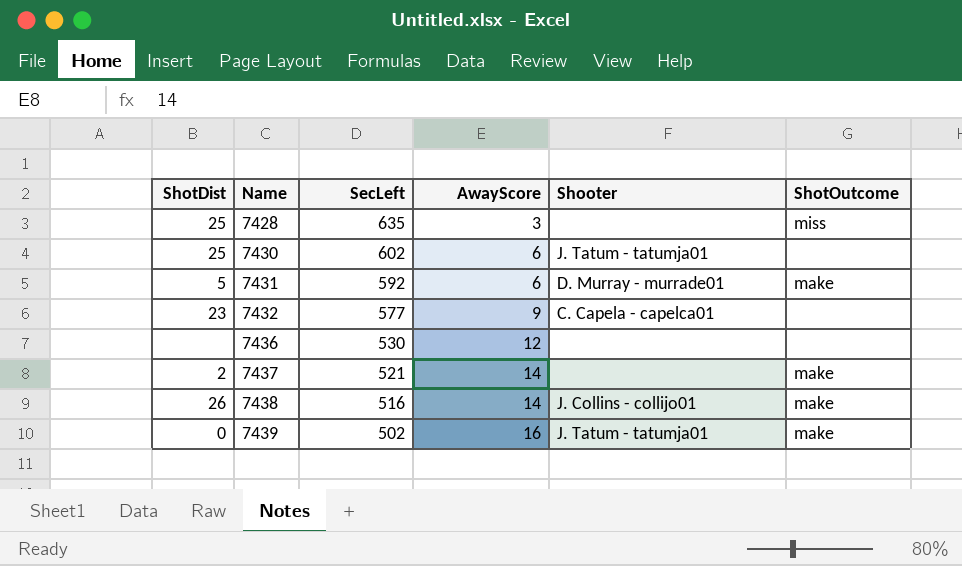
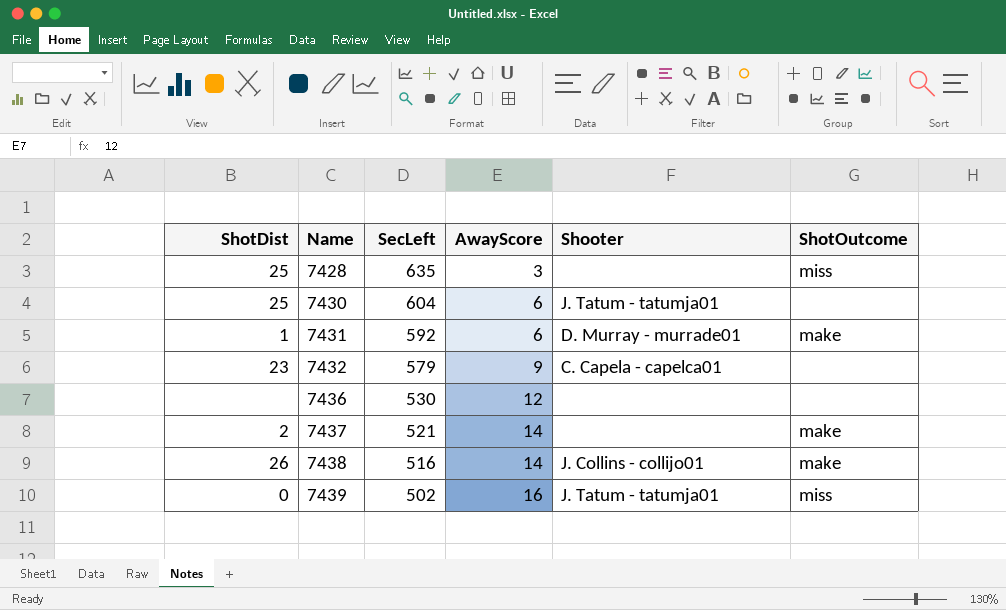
7430 | SecLeft: 602 -> 604
7431 | ShotDist: 5 -> 1
7432 | SecLeft: 577 -> 579
7439 | ShotOutcome: make -> miss

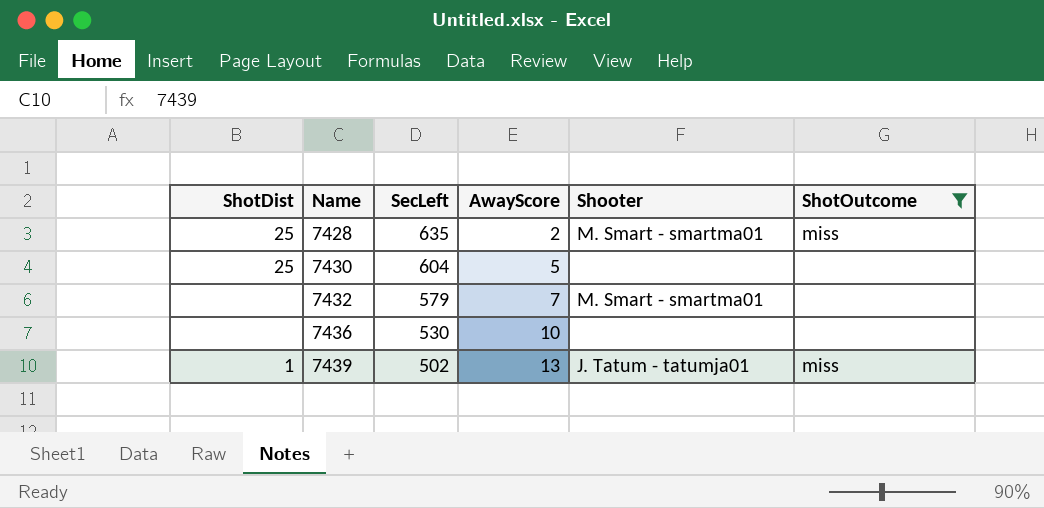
filter: none -> ShotOutcome != make
7428 | AwayScore: 3 -> 2
7428 | Shooter: none -> M. Smart - smartma01
7430 | AwayScore: 6 -> 5
7430 | Shooter: J. Tatum - tatumja01 -> none
7432 | ShotDist: 23 -> none
7432 | AwayScore: 9 -> 7
7432 | Shooter: C. Capela - capelca01 -> M. Smart - smartma01
7436 | AwayScore: 12 -> 10
7439 | ShotDist: 0 -> 1
7439 | AwayScore: 16 -> 13

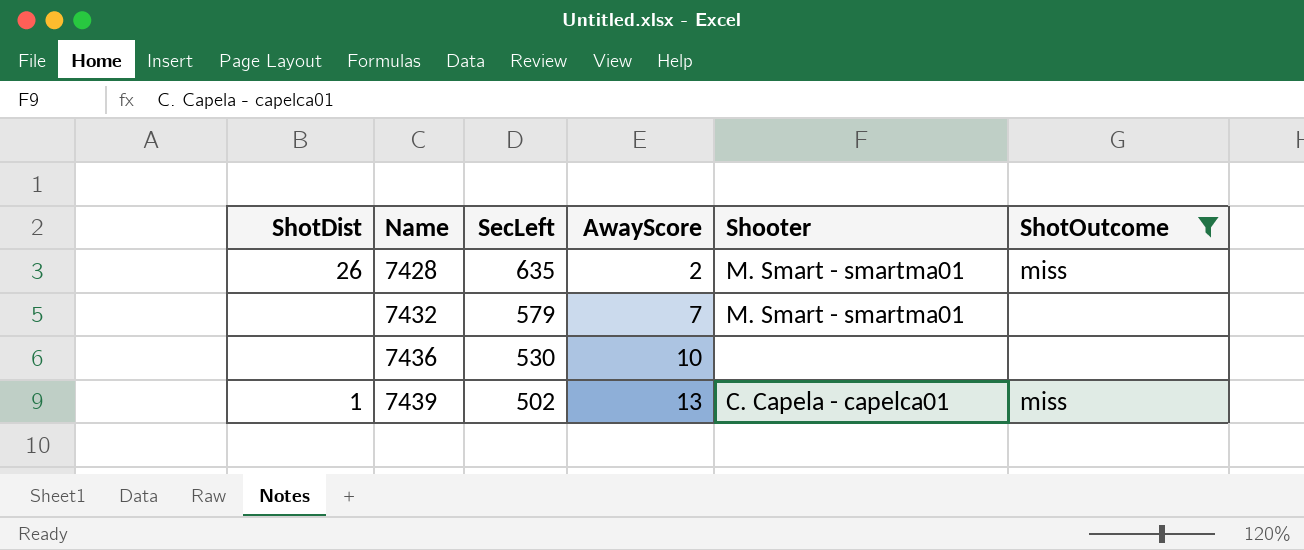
row 7430: 25 | 604 | 5 | none | none -> none
7428 | ShotDist: 25 -> 26
7439 | Shooter: J. Tatum - tatumja01 -> C. Capela - capelca01

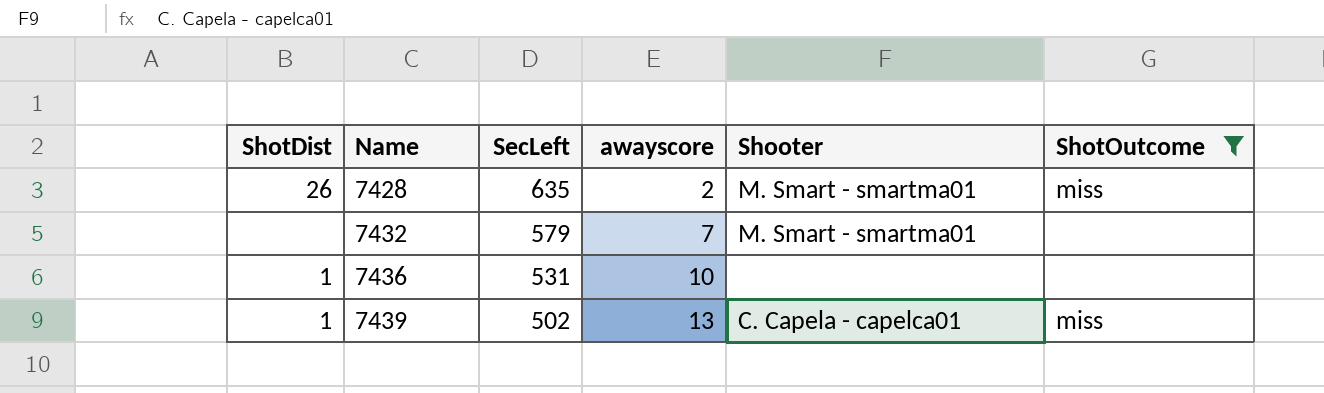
column name: AwayScore -> awayscore
7436 | ShotDist: none -> 1
7436 | SecLeft: 530 -> 531

